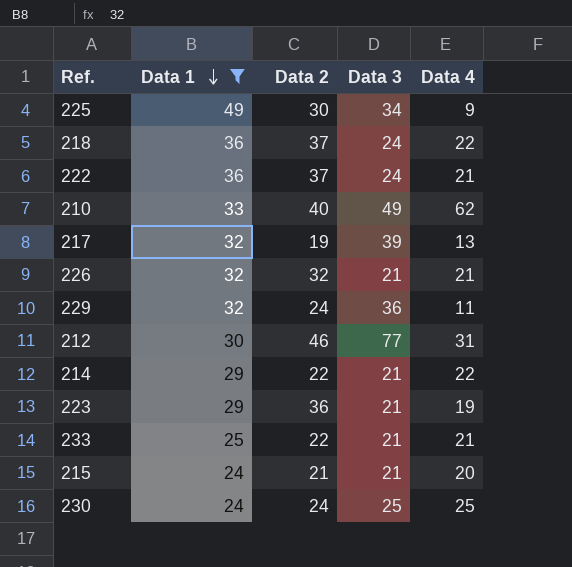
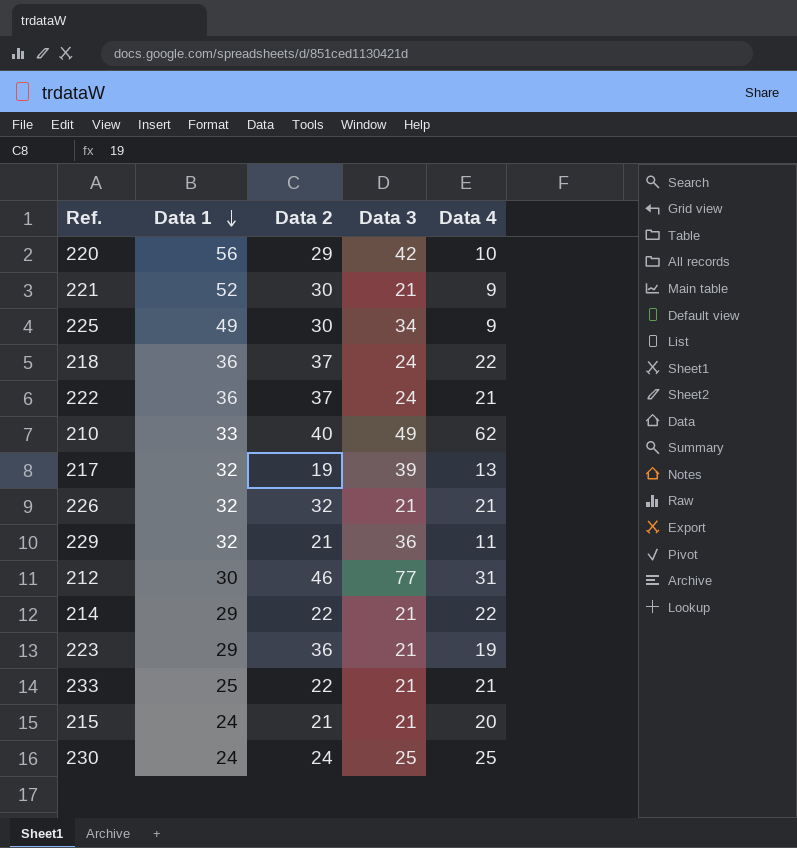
filter: Data 1 <= 49 -> none
229 | Data 2: 24 -> 21

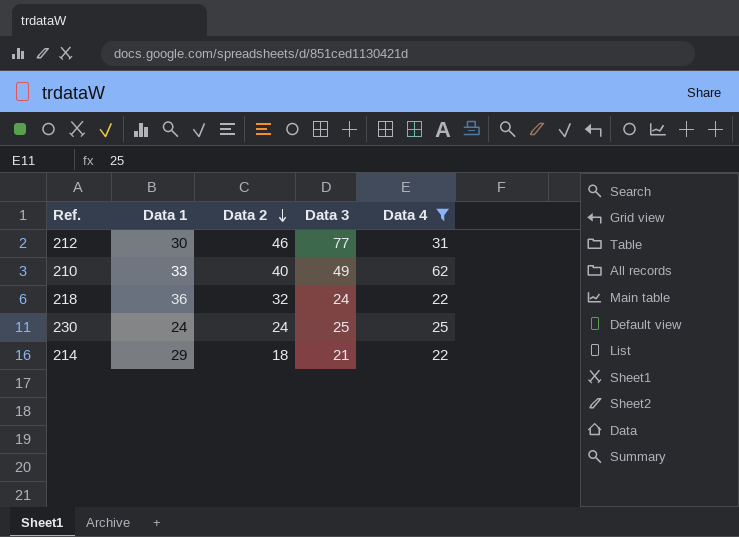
filter: none -> Data 4 >= 22
row order: Data 1 descending -> Data 2 descending
218 | Data 2: 37 -> 32
214 | Data 2: 22 -> 18

